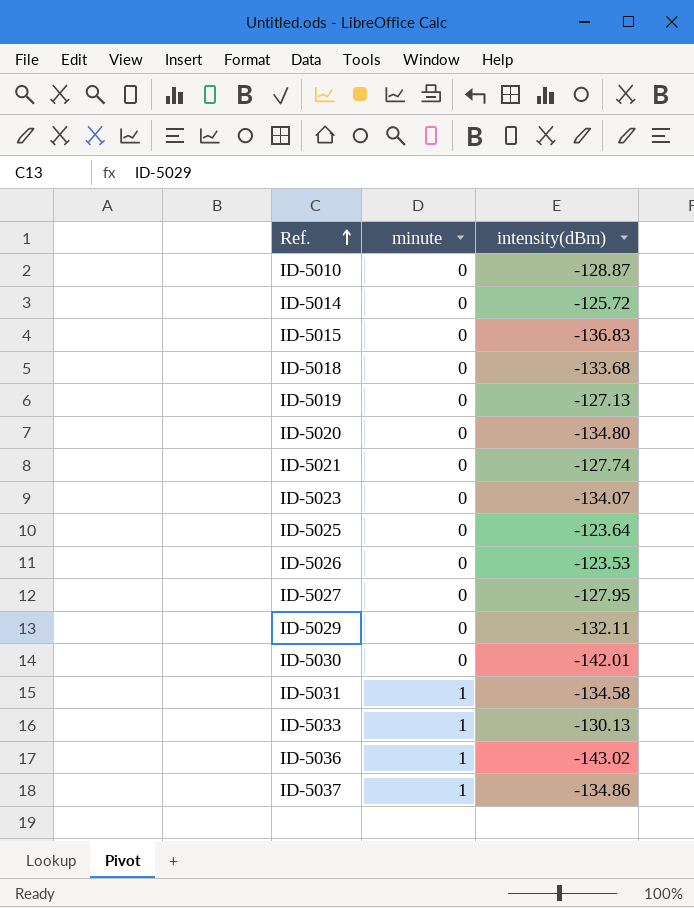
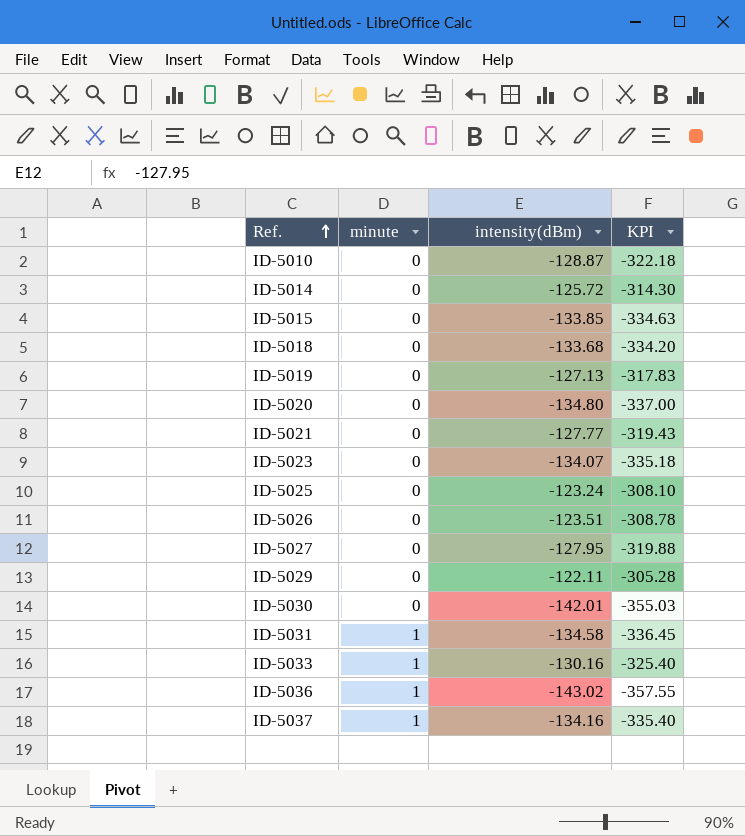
column KPI | formula: none -> [intensity(dBm)] * 2.5
ID-5015 | intensity(dBm): -136.83 -> -133.85
ID-5021 | intensity(dBm): -127.74 -> -127.77
ID-5025 | intensity(dBm): -123.64 -> -123.24
ID-5026 | intensity(dBm): -123.53 -> -123.51
ID-5029 | intensity(dBm): -132.11 -> -122.11
ID-5033 | intensity(dBm): -130.13 -> -130.16
ID-5037 | intensity(dBm): -134.86 -> -134.16

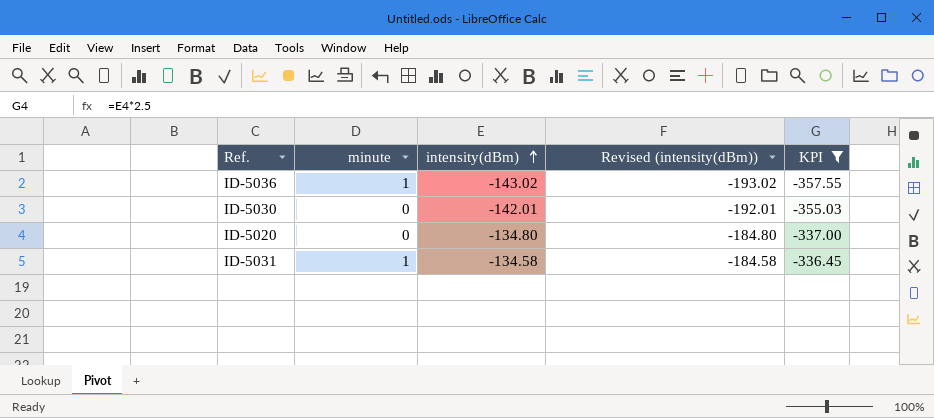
filter: none -> KPI <= -336.45
row order: Ref. ascending -> intensity(dBm) ascending
column Revised (intensity(dBm)) | formula: none -> [intensity(dBm)] - 50

